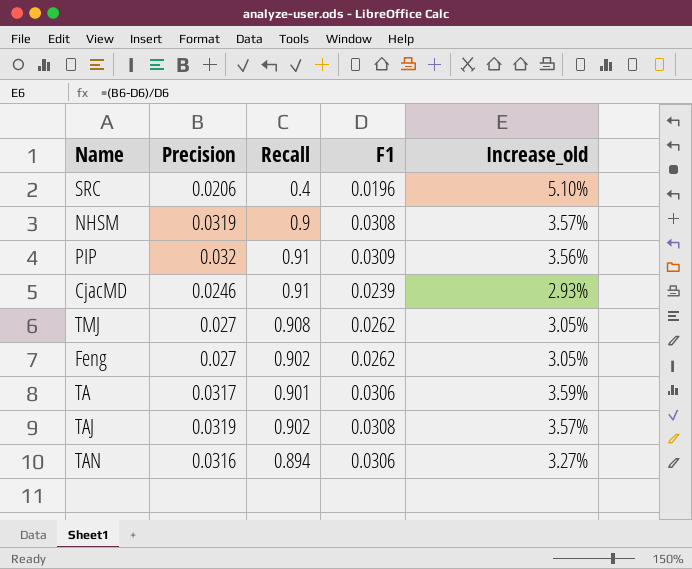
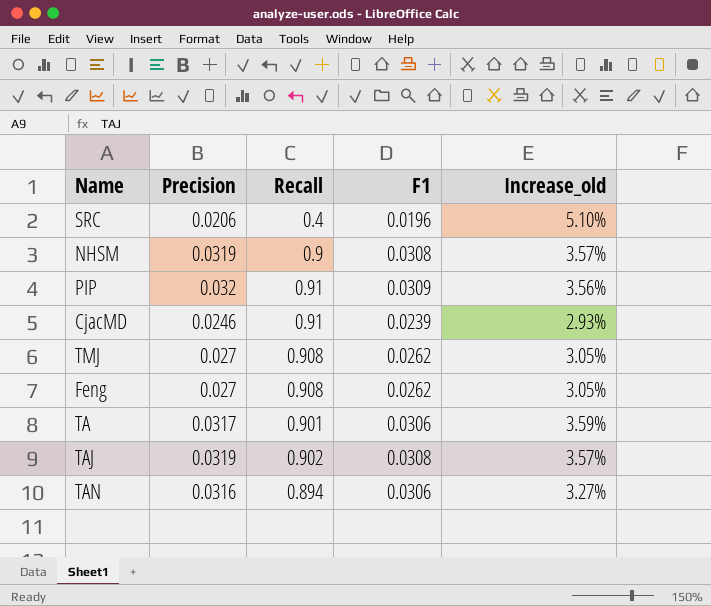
Feng | Recall: 0.902 -> 0.908

